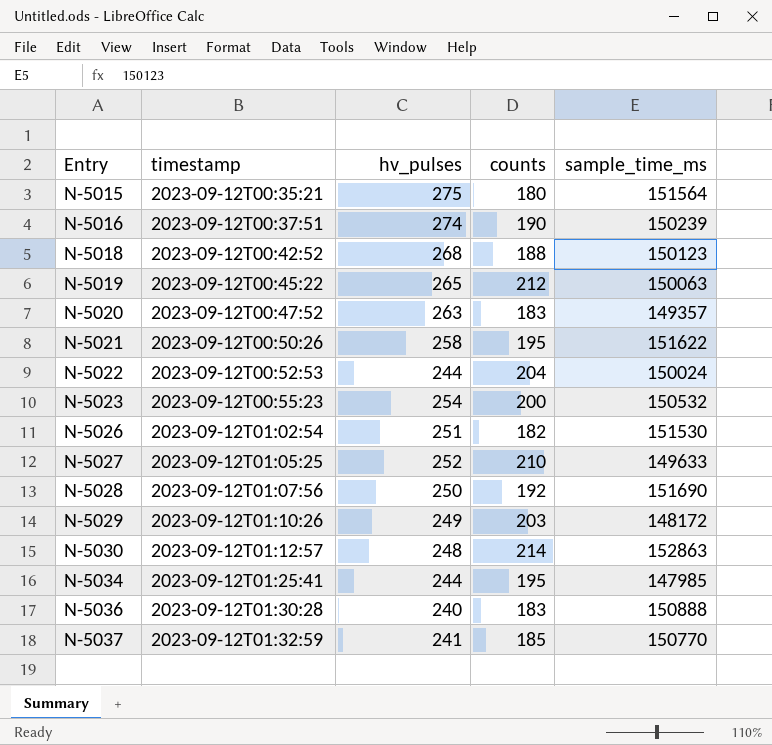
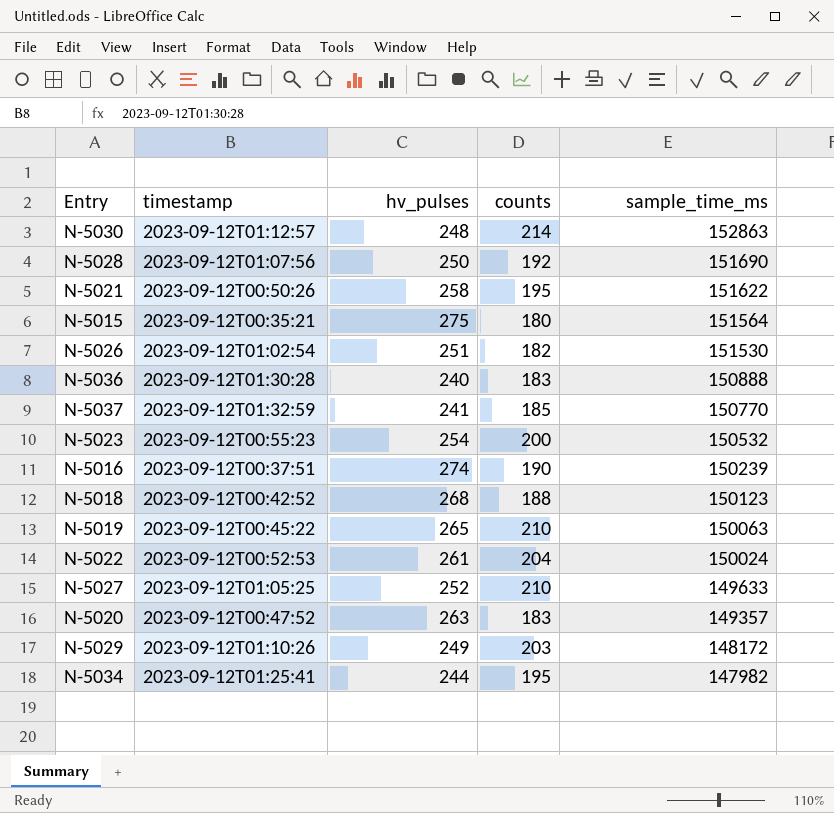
row order: Entry ascending -> sample_time_ms descending
N-5019 | counts: 212 -> 210
N-5022 | hv_pulses: 244 -> 261
N-5034 | sample_time_ms: 147985 -> 147982

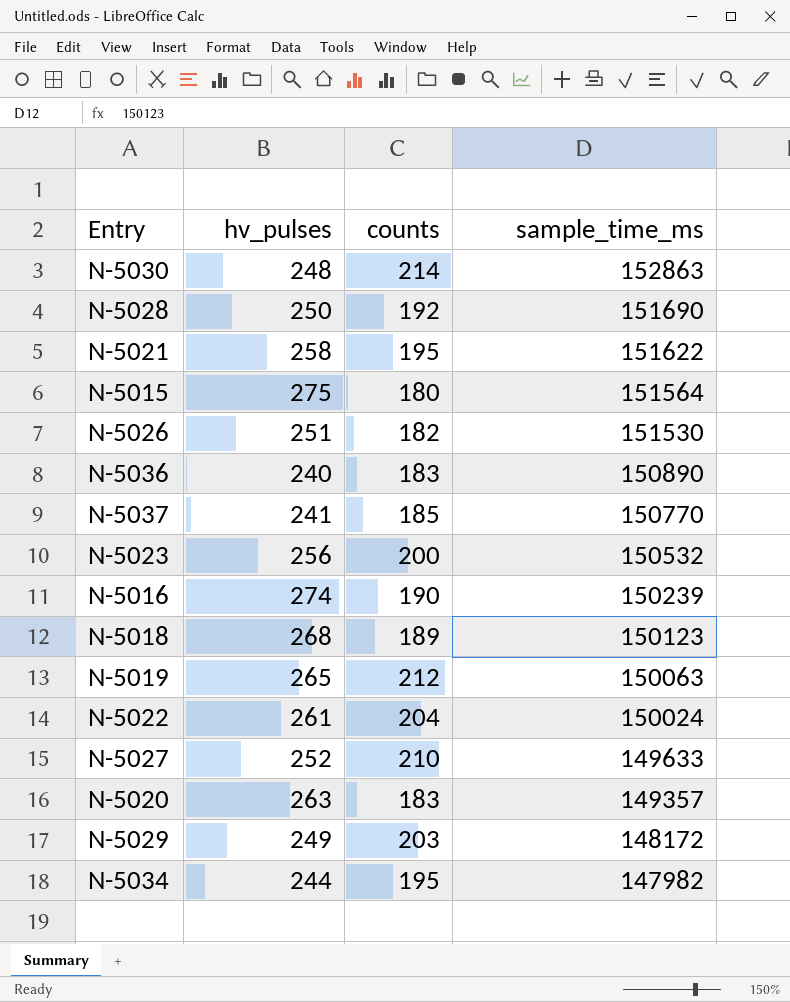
column timestamp | position: 2 -> none
N-5036 | sample_time_ms: 150888 -> 150890
N-5023 | hv_pulses: 254 -> 256
N-5018 | counts: 188 -> 189
N-5019 | counts: 210 -> 212

